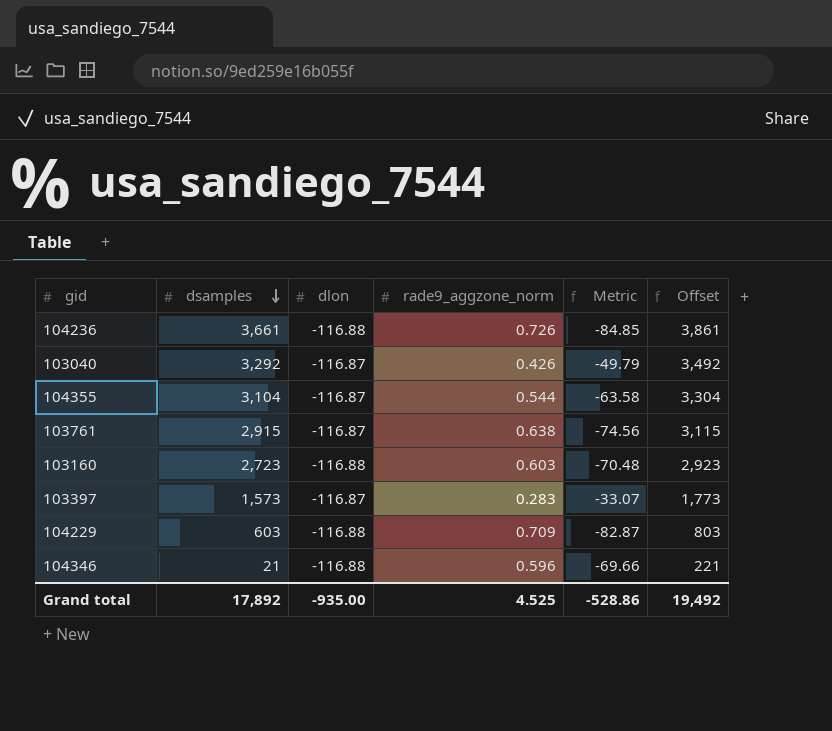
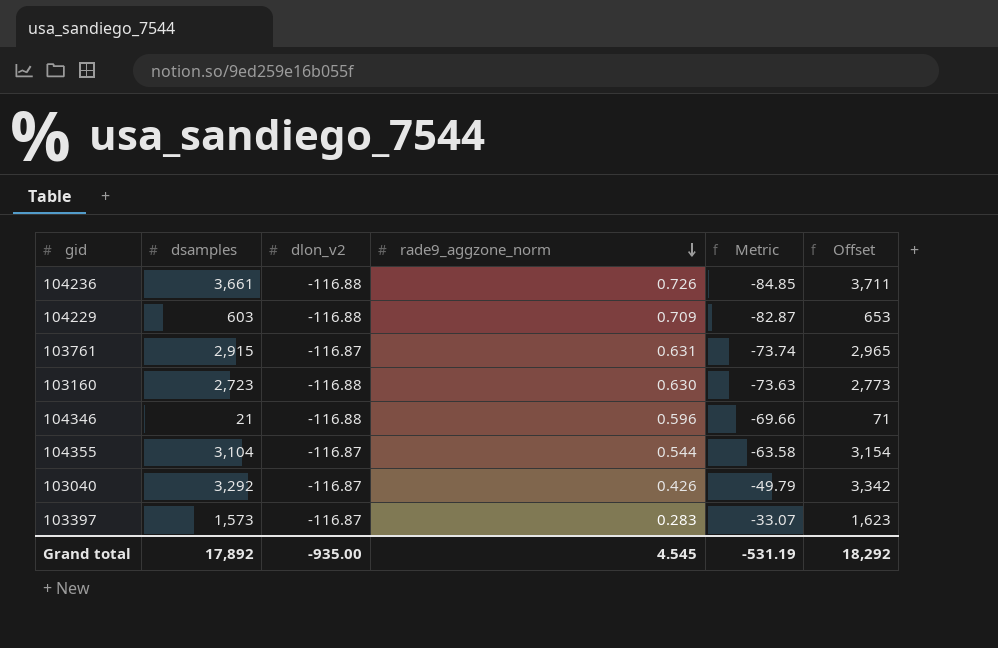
row order: dsamples descending -> rade9_aggzone_norm descending
column name: dlon -> dlon_v2
column Offset | formula: [dsamples] + 200 -> [dsamples] + 50
103761 | rade9_aggzone_norm: 0.638 -> 0.631
103761 | Metric: -74.56 -> -73.74
103160 | rade9_aggzone_norm: 0.603 -> 0.630
103160 | Metric: -70.48 -> -73.63
Grand total | rade9_aggzone_norm: 4.525 -> 4.545
Grand total | Metric: -528.86 -> -531.19
Grand total | Offset: 19,492 -> 18,292

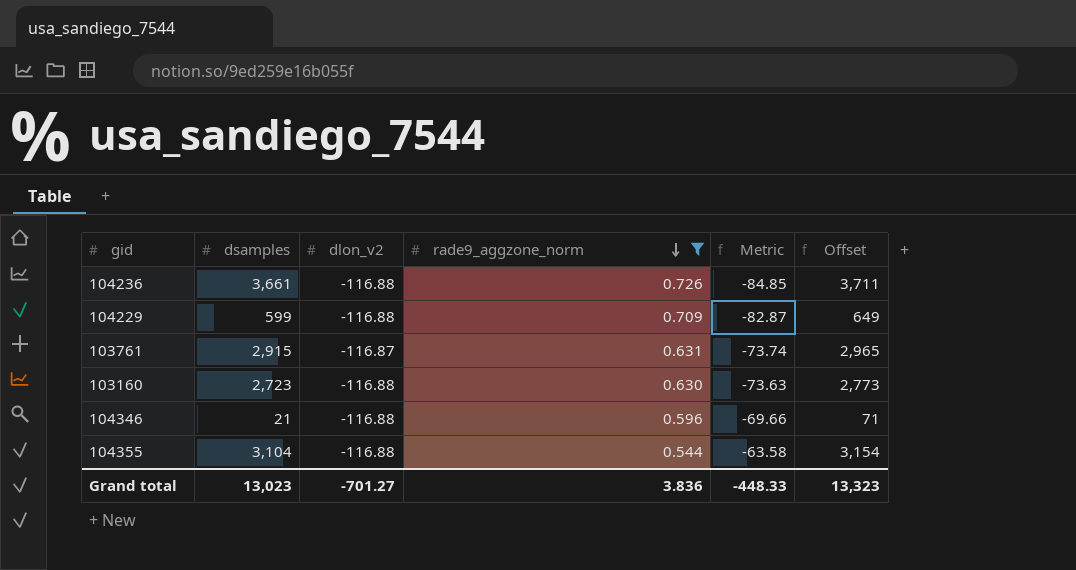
filter: none -> rade9_aggzone_norm >= 0.544
104229 | dsamples: 603 -> 599
104229 | Offset: 653 -> 649
104355 | dlon_v2: -116.87 -> -116.88
Grand total | dsamples: 17,892 -> 13,023
Grand total | dlon_v2: -935.00 -> -701.27
Grand total | rade9_aggzone_norm: 4.545 -> 3.836
Grand total | Metric: -531.19 -> -448.33
Grand total | Offset: 18,292 -> 13,323

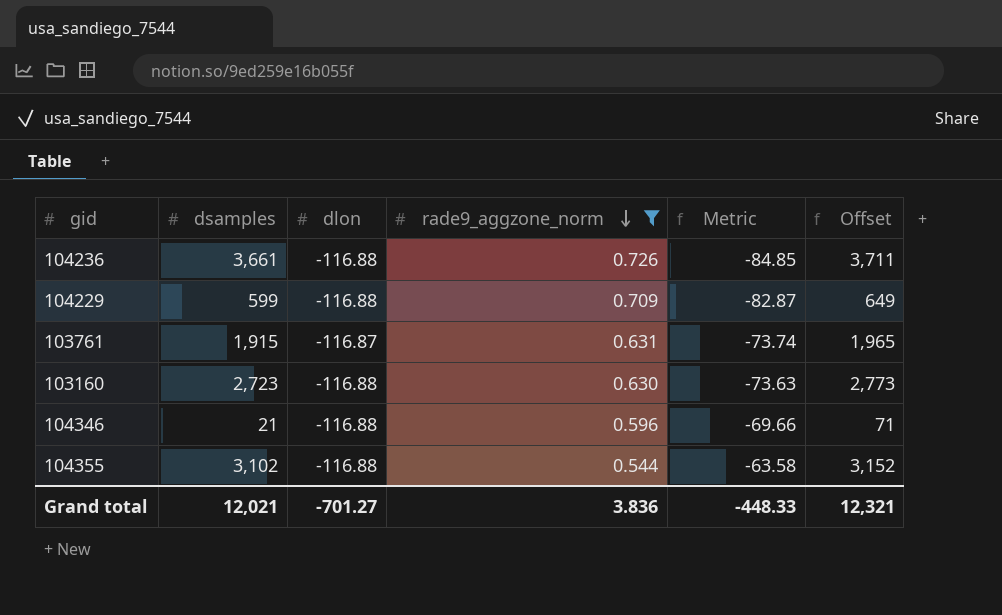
column name: dlon_v2 -> dlon
103761 | dsamples: 2,915 -> 1,915
103761 | Offset: 2,965 -> 1,965
104355 | dsamples: 3,104 -> 3,102
104355 | Offset: 3,154 -> 3,152
Grand total | dsamples: 13,023 -> 12,021
Grand total | Offset: 13,323 -> 12,321

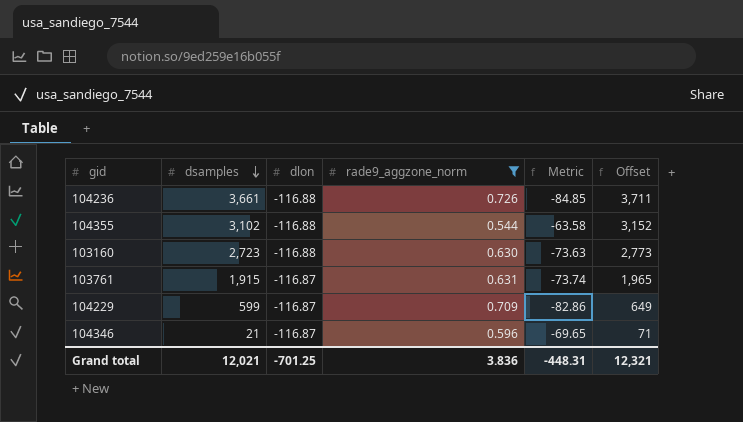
row order: rade9_aggzone_norm descending -> dsamples descending
104229 | dlon: -116.88 -> -116.87
104229 | Metric: -82.87 -> -82.86
104346 | dlon: -116.88 -> -116.87
104346 | Metric: -69.66 -> -69.65
Grand total | dlon: -701.27 -> -701.25
Grand total | Metric: -448.33 -> -448.31

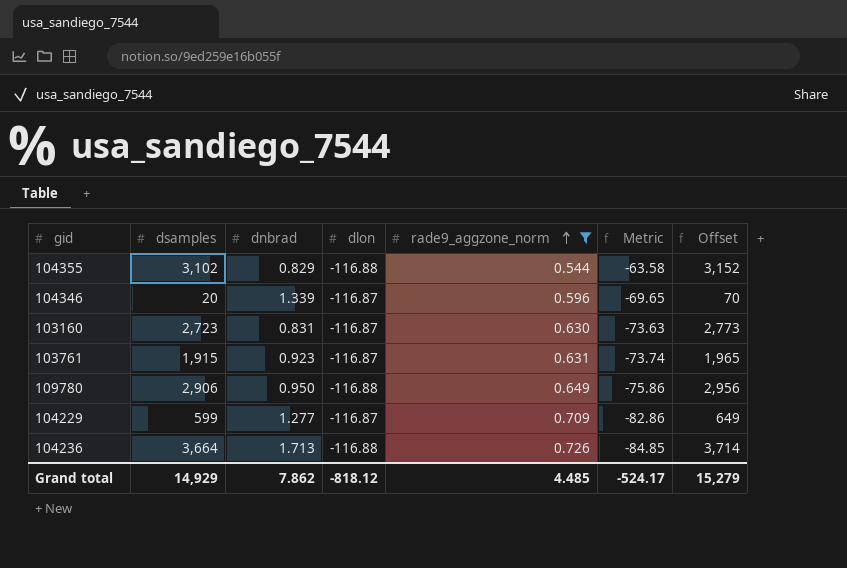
row order: dsamples descending -> rade9_aggzone_norm ascending
column dnbrad | position: none -> 3
104346 | dsamples: 21 -> 20
104346 | Offset: 71 -> 70
103160 | dlon: -116.88 -> -116.87
row 109780: none -> 2,906 | 0.950 | -116.88 | 0.649 | -75.86 | 2,956
104236 | dsamples: 3,661 -> 3,664
104236 | Offset: 3,711 -> 3,714
Grand total | dsamples: 12,021 -> 14,929
Grand total | dlon: -701.25 -> -818.12
Grand total | rade9_aggzone_norm: 3.836 -> 4.485
Grand total | Metric: -448.31 -> -524.17
Grand total | Offset: 12,321 -> 15,279

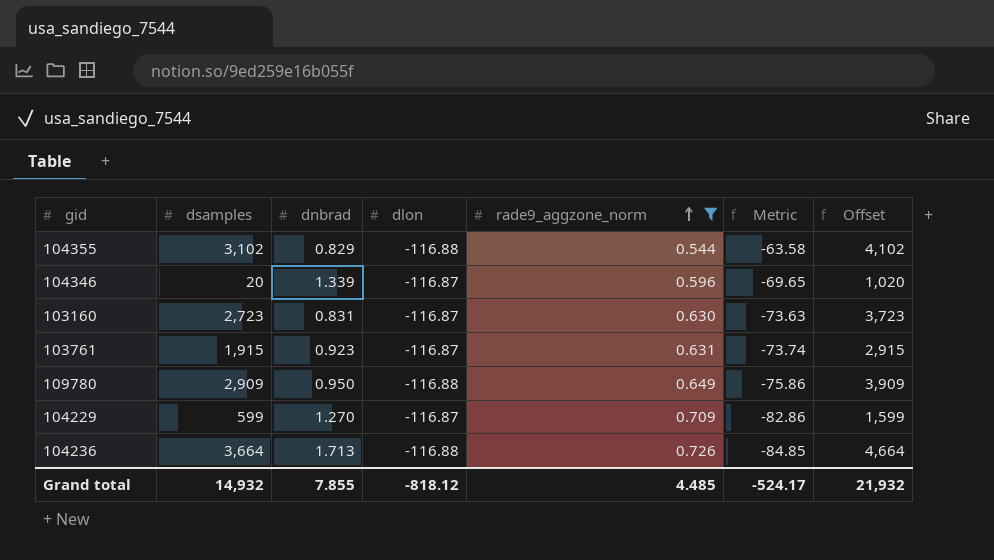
column Offset | formula: [dsamples] + 50 -> [dsamples] + 1000
109780 | dsamples: 2,906 -> 2,909
104229 | dnbrad: 1.277 -> 1.270
Grand total | dsamples: 14,929 -> 14,932
Grand total | dnbrad: 7.862 -> 7.855
Grand total | Offset: 15,279 -> 21,932

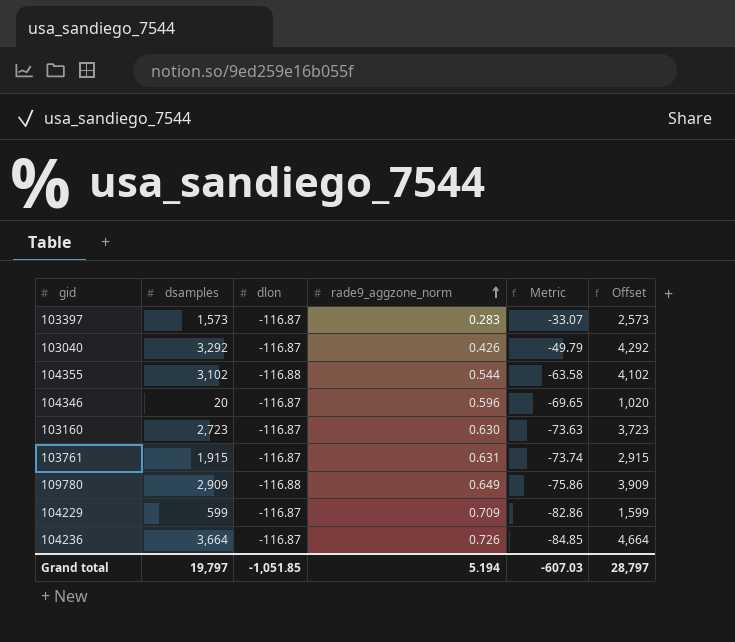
filter: rade9_aggzone_norm >= 0.544 -> none
column dnbrad | position: 3 -> none
104236 | dlon: -116.88 -> -116.87
Grand total | dsamples: 14,932 -> 19,797
Grand total | dlon: -818.12 -> -1,051.85
Grand total | rade9_aggzone_norm: 4.485 -> 5.194
Grand total | Metric: -524.17 -> -607.03
Grand total | Offset: 21,932 -> 28,797

